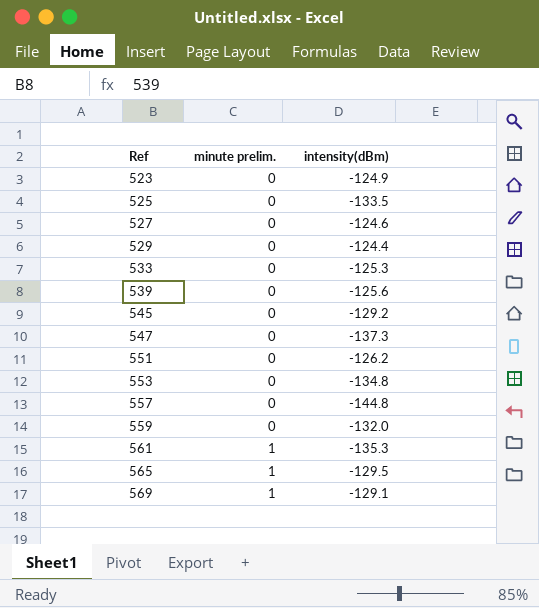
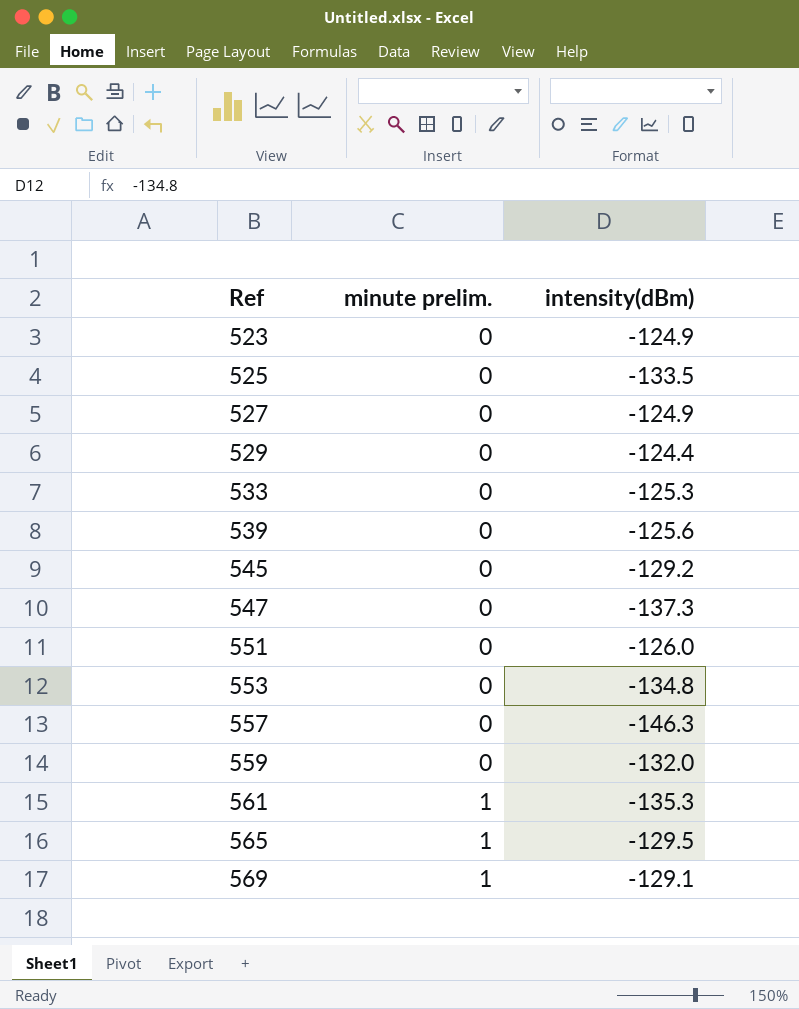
527 | intensity(dBm): -124.6 -> -124.9
551 | intensity(dBm): -126.2 -> -126.0
557 | intensity(dBm): -144.8 -> -146.3

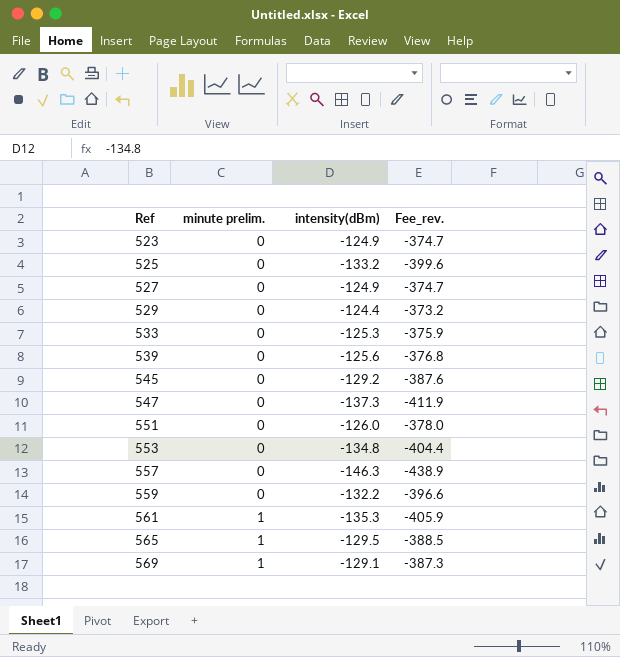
column Fee_rev. | formula: none -> [intensity(dBm)] * 3
525 | intensity(dBm): -133.5 -> -133.2
559 | intensity(dBm): -132.0 -> -132.2

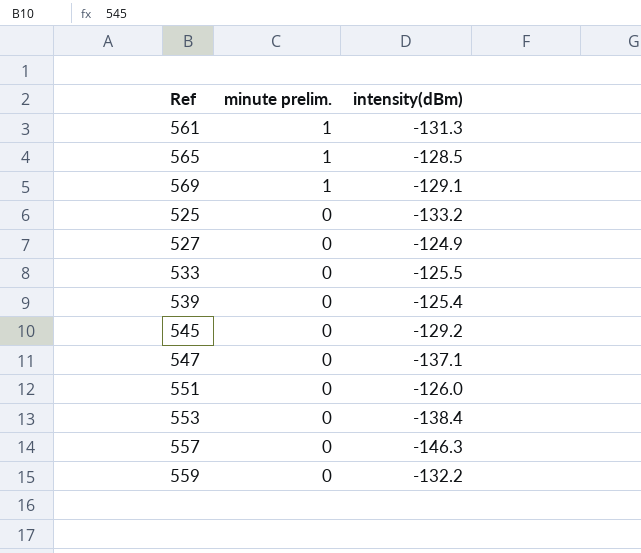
row order: Ref ascending -> minute prelim. descending
column Fee_rev. | formula: [intensity(dBm)] * 3 -> none
row 523: 0 | -124.9 | -374.7 -> none
row 529: 0 | -124.4 | -373.2 -> none
561 | intensity(dBm): -135.3 -> -131.3
565 | intensity(dBm): -129.5 -> -128.5
533 | intensity(dBm): -125.3 -> -125.5
539 | intensity(dBm): -125.6 -> -125.4
547 | intensity(dBm): -137.3 -> -137.1
553 | intensity(dBm): -134.8 -> -138.4

